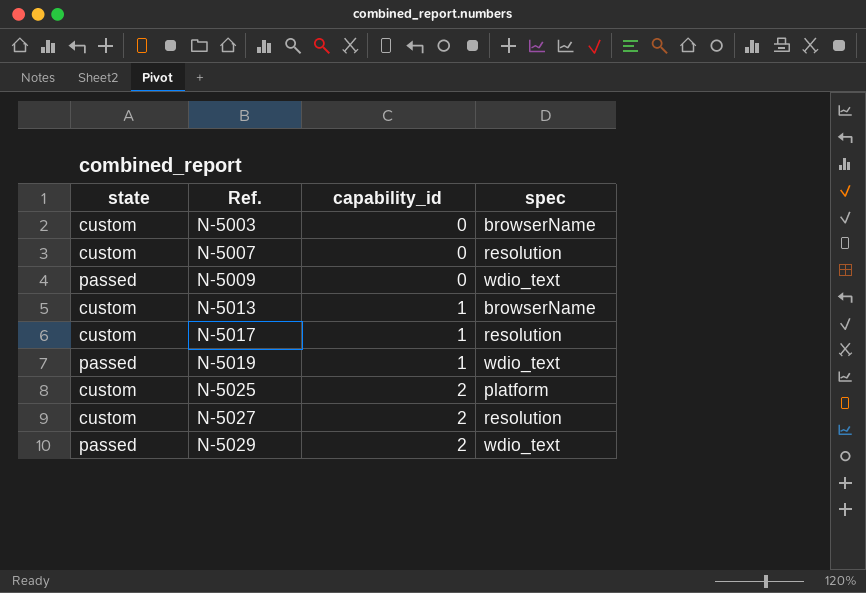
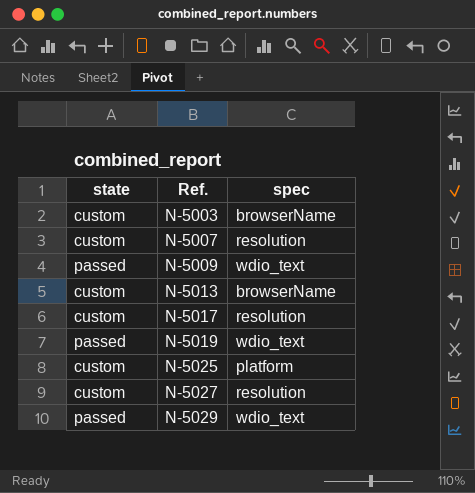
column capability_id | position: 3 -> none

